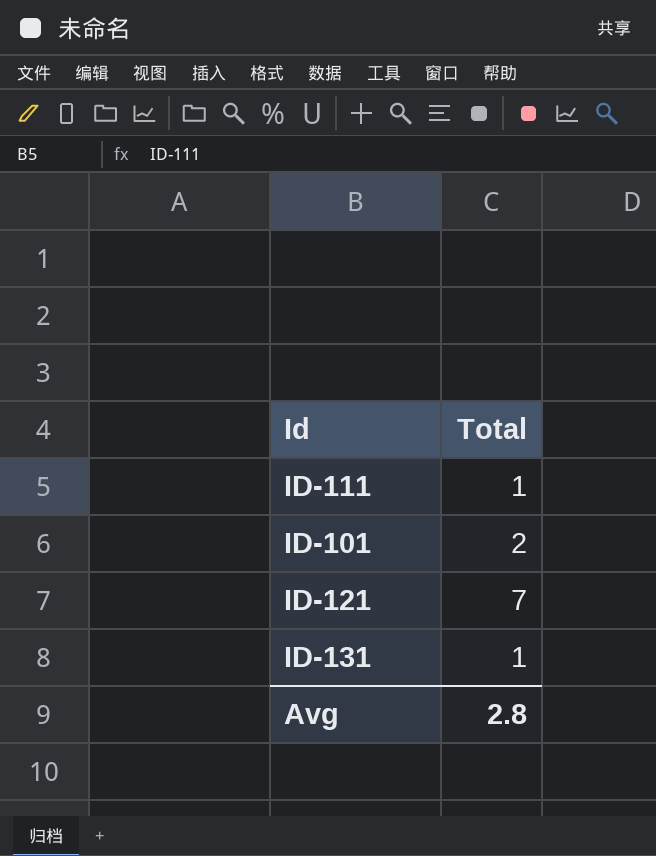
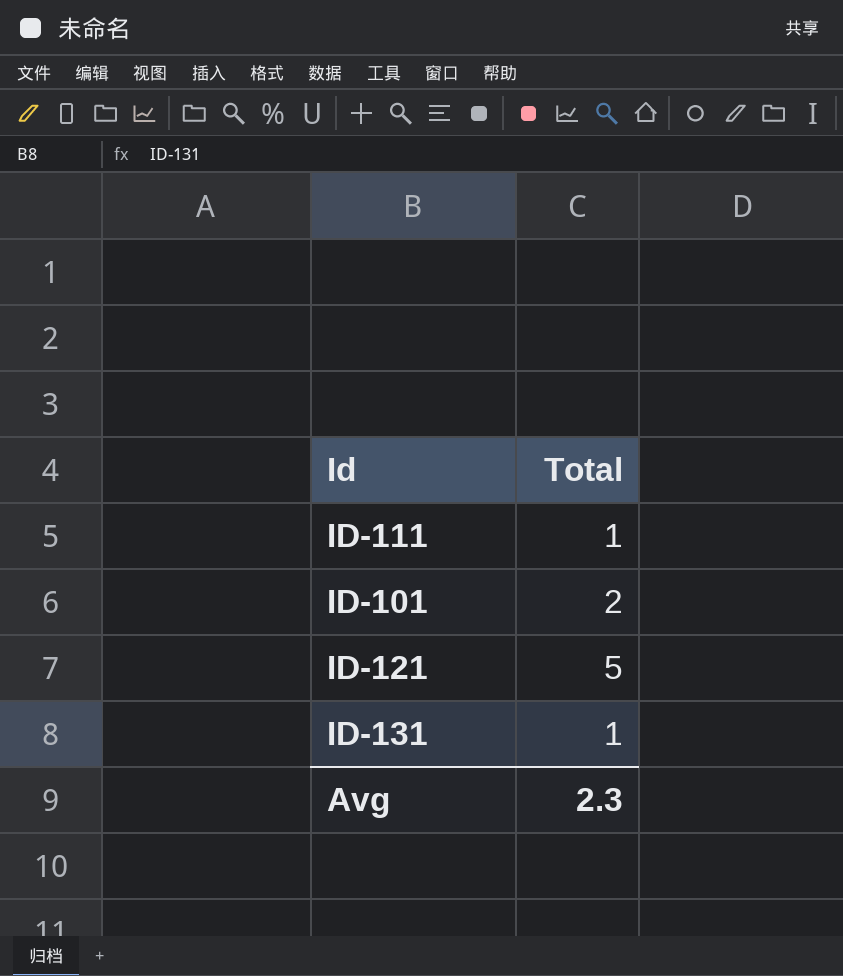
ID-121 | Total: 7 -> 5
Avg | Total: 2.8 -> 2.3

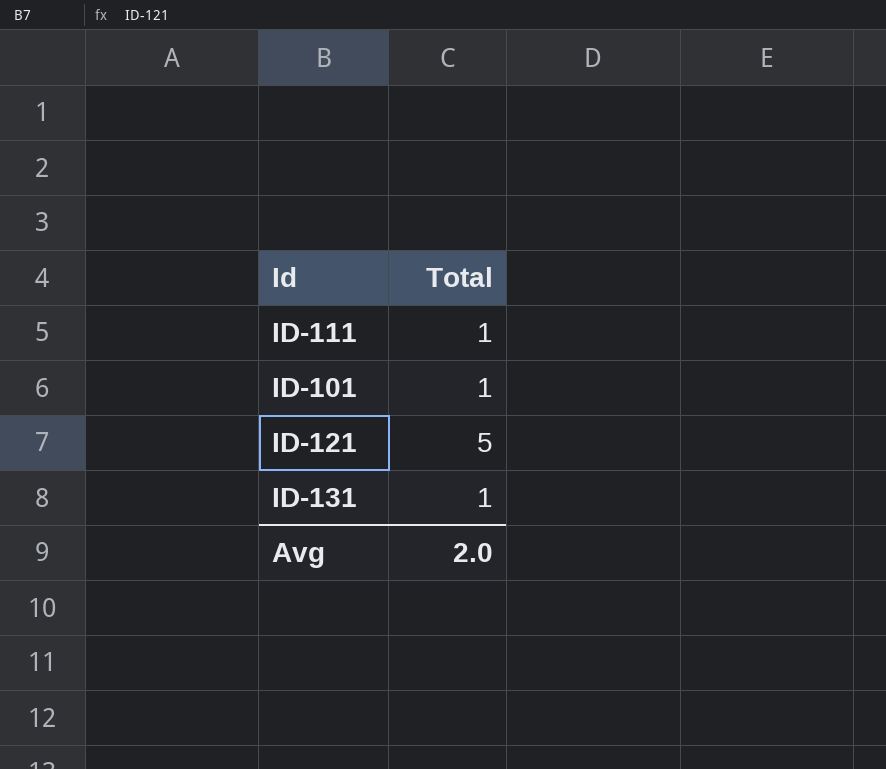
ID-101 | Total: 2 -> 1
Avg | Total: 2.3 -> 2.0

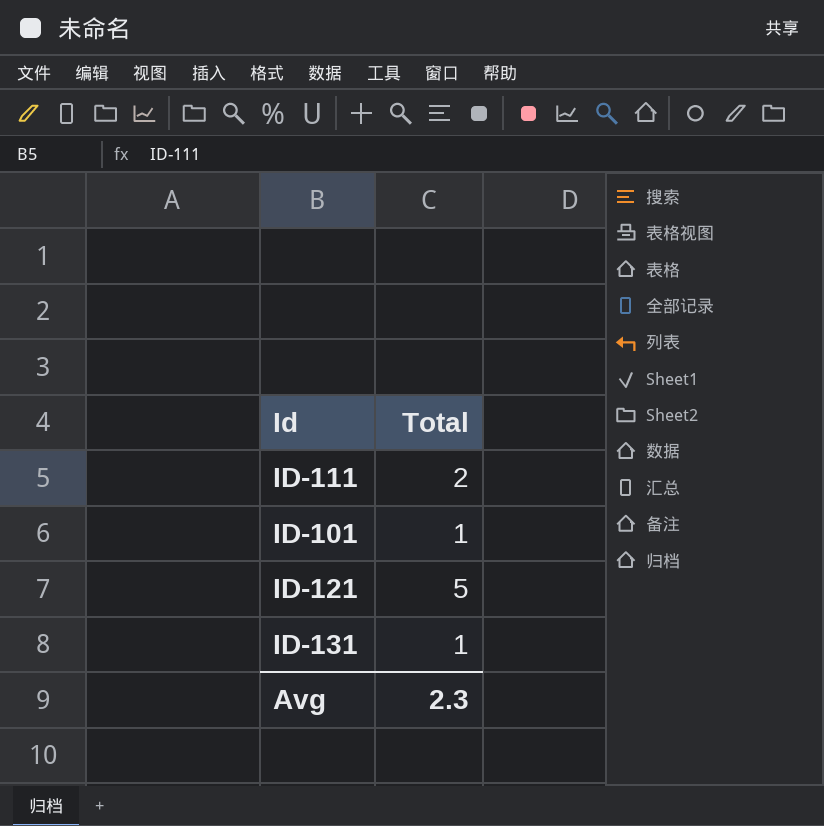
ID-111 | Total: 1 -> 2
Avg | Total: 2.0 -> 2.3

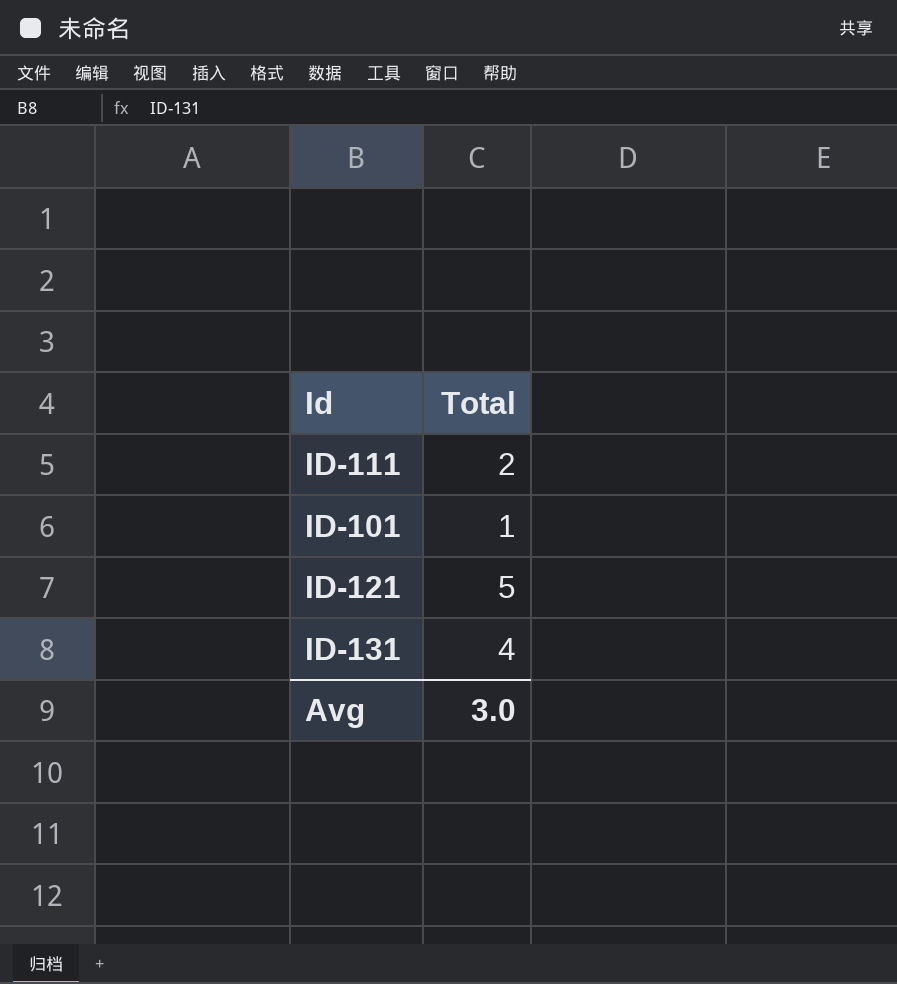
ID-131 | Total: 1 -> 4
Avg | Total: 2.3 -> 3.0

